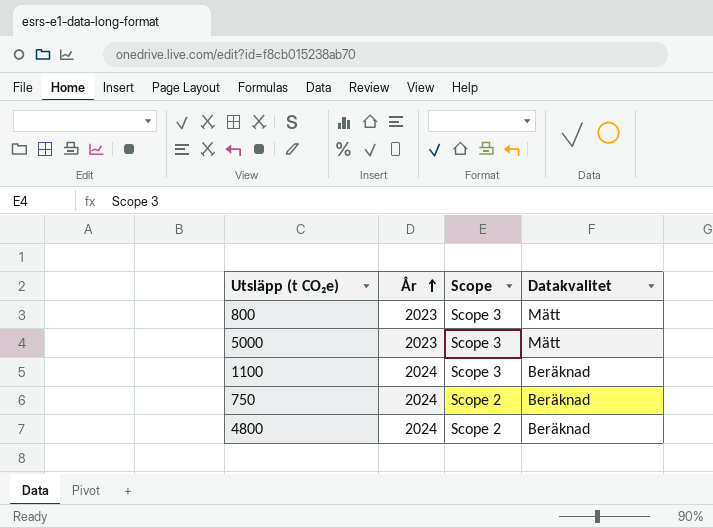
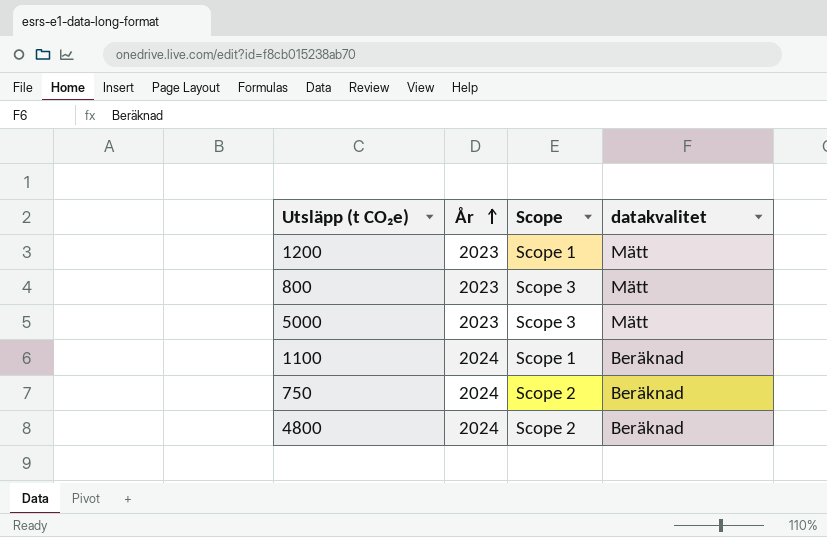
column name: Datakvalitet -> datakvalitet
row 1200: none -> 2023 | Scope 1 | Mätt
1100 | Scope: Scope 3 -> Scope 1

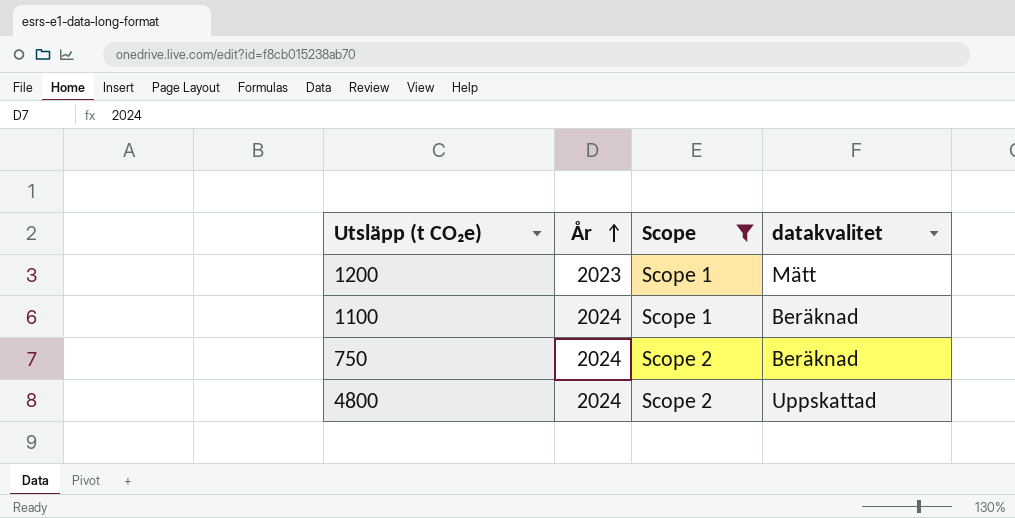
filter: none -> Scope != Scope 3
4800 | datakvalitet: Beräknad -> Uppskattad

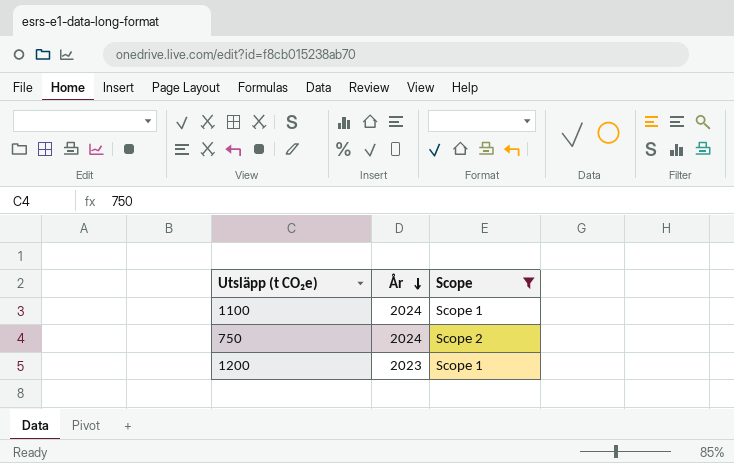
row order: År ascending -> År descending
column datakvalitet | position: 4 -> none
row 4800: 2024 | Scope 2 | Uppskattad -> none

